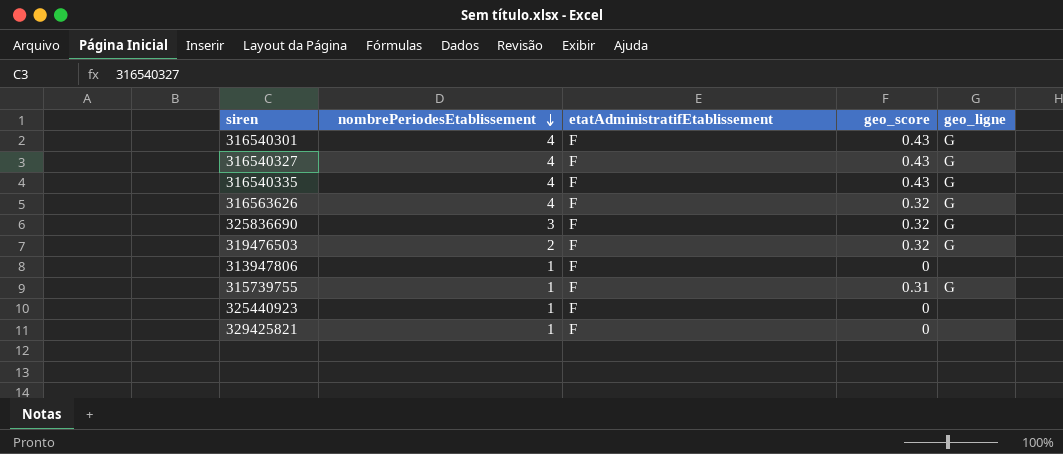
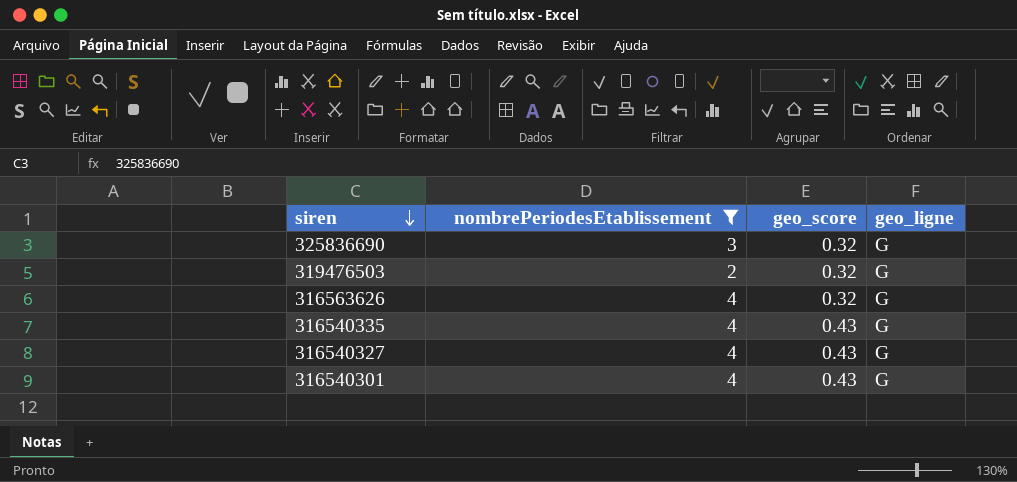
filter: none -> nombrePeriodesEtablissement != 1
row order: nombrePeriodesEtablissement descending -> siren descending
column etatAdministratifEtablissement | position: 3 -> none

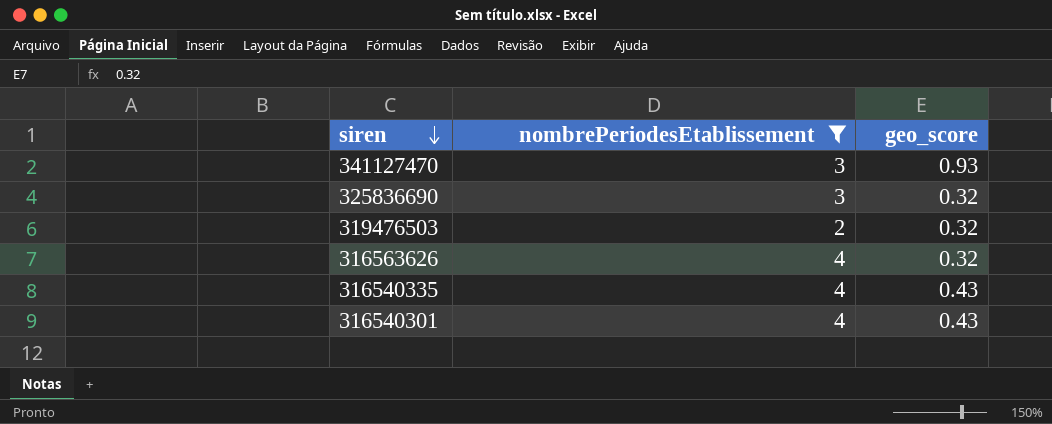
column geo_ligne | position: 4 -> none
row 316540327: 4 | 0.43 | G -> none
row 341127470: none -> 3 | 0.93

